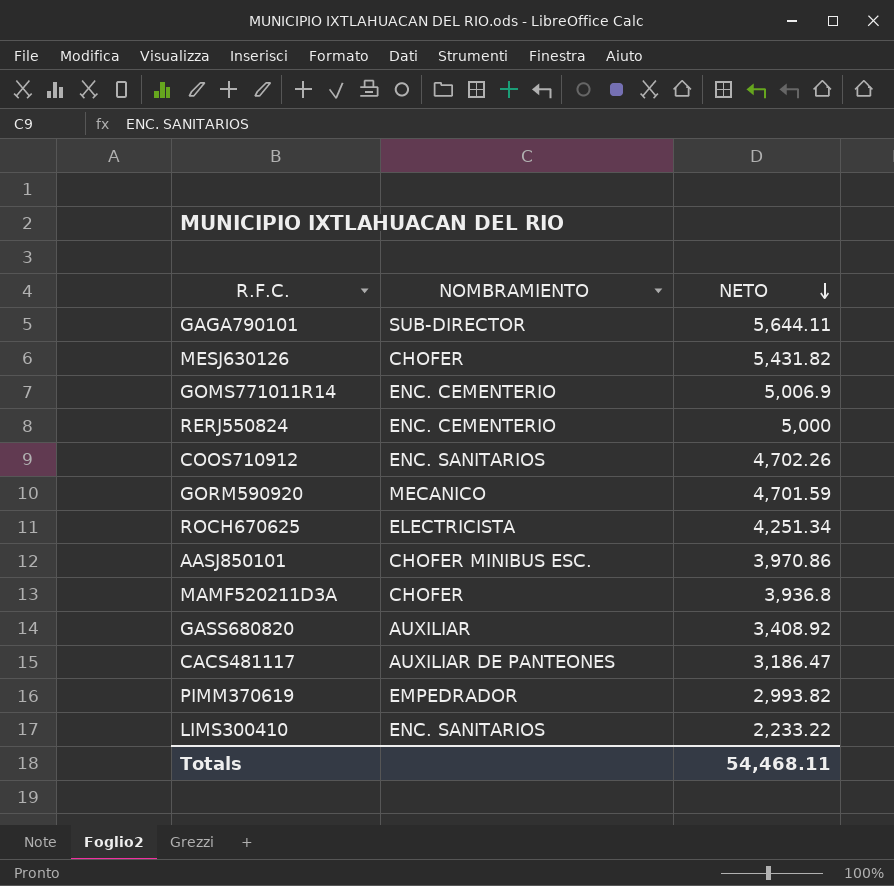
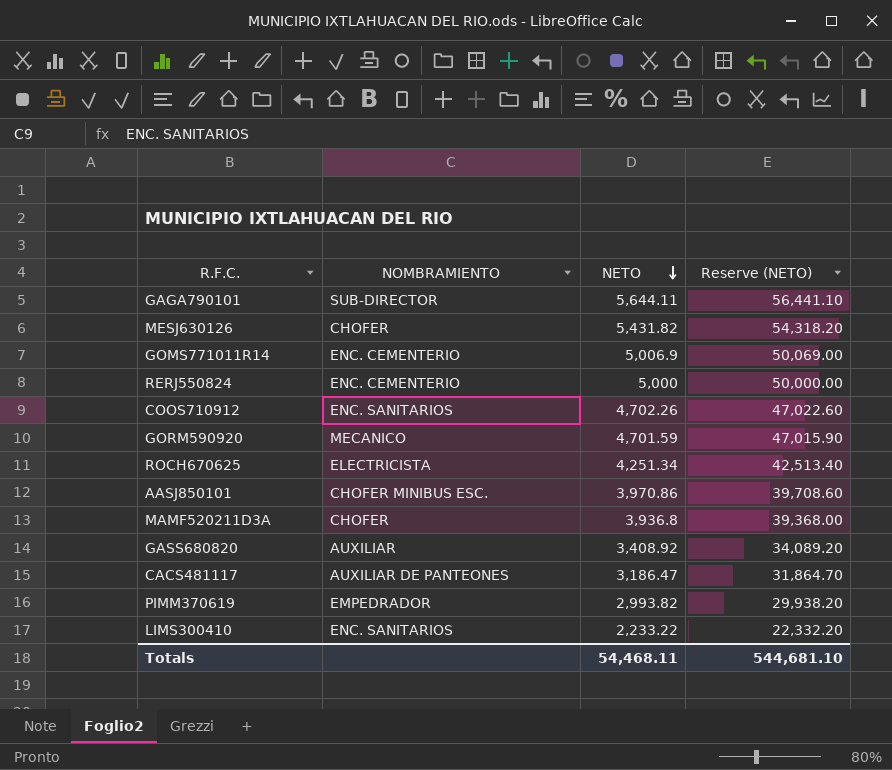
column Reserve (NETO) | formula: none -> [NETO] * 10

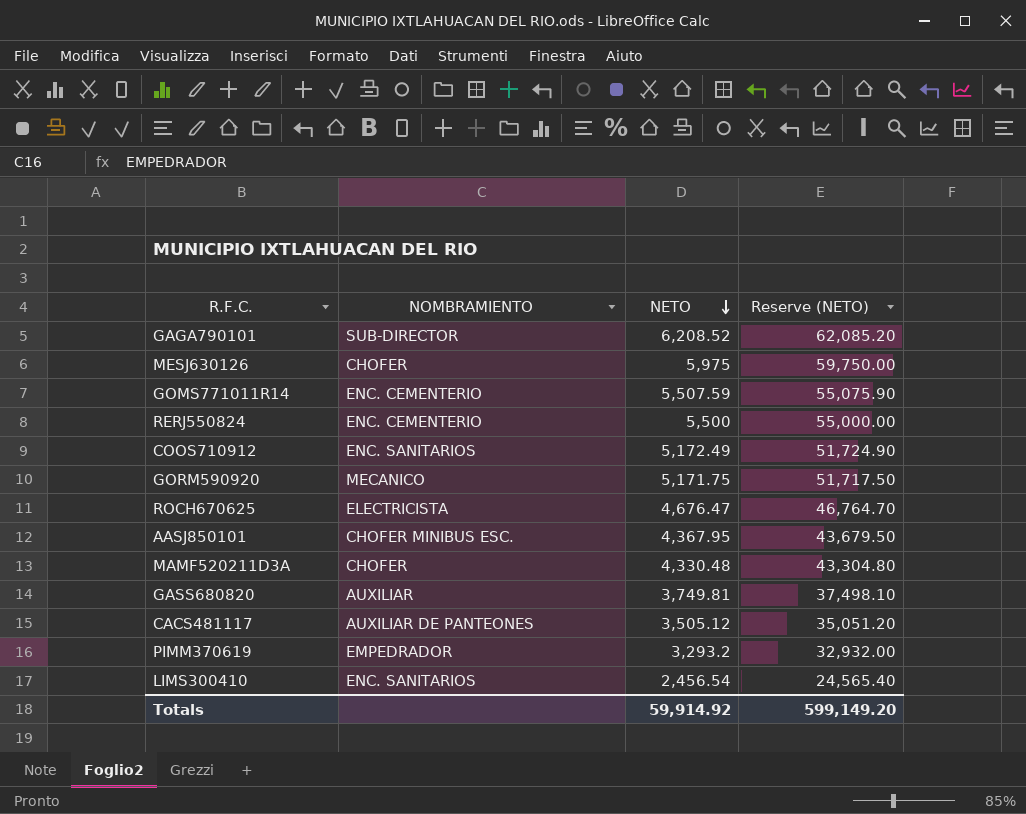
GAGA790101 | NETO: 5,644.11 -> 6,208.52
GAGA790101 | Reserve (NETO): 56,441.10 -> 62,085.20
MESJ630126 | NETO: 5,431.82 -> 5,975
MESJ630126 | Reserve (NETO): 54,318.20 -> 59,750.00
GOMS771011R14 | NETO: 5,006.9 -> 5,507.59
GOMS771011R14 | Reserve (NETO): 50,069.00 -> 55,075.90
RERJ550824 | NETO: 5,000 -> 5,500
RERJ550824 | Reserve (NETO): 50,000.00 -> 55,000.00
COOS710912 | NETO: 4,702.26 -> 5,172.49
COOS710912 | Reserve (NETO): 47,022.60 -> 51,724.90
GORM590920 | NETO: 4,701.59 -> 5,171.75
GORM590920 | Reserve (NETO): 47,015.90 -> 51,717.50
ROCH670625 | NETO: 4,251.34 -> 4,676.47
ROCH670625 | Reserve (NETO): 42,513.40 -> 46,764.70
AASJ850101 | NETO: 3,970.86 -> 4,367.95
AASJ850101 | Reserve (NETO): 39,708.60 -> 43,679.50
MAMF520211D3A | NETO: 3,936.8 -> 4,330.48
MAMF520211D3A | Reserve (NETO): 39,368.00 -> 43,304.80
GASS680820 | NETO: 3,408.92 -> 3,749.81
GASS680820 | Reserve (NETO): 34,089.20 -> 37,498.10
CACS481117 | NETO: 3,186.47 -> 3,505.12
CACS481117 | Reserve (NETO): 31,864.70 -> 35,051.20
PIMM370619 | NETO: 2,993.82 -> 3,293.2
PIMM370619 | Reserve (NETO): 29,938.20 -> 32,932.00
LIMS300410 | NETO: 2,233.22 -> 2,456.54
LIMS300410 | Reserve (NETO): 22,332.20 -> 24,565.40
Totals | NETO: 54,468.11 -> 59,914.92
Totals | Reserve (NETO): 544,681.10 -> 599,149.20

